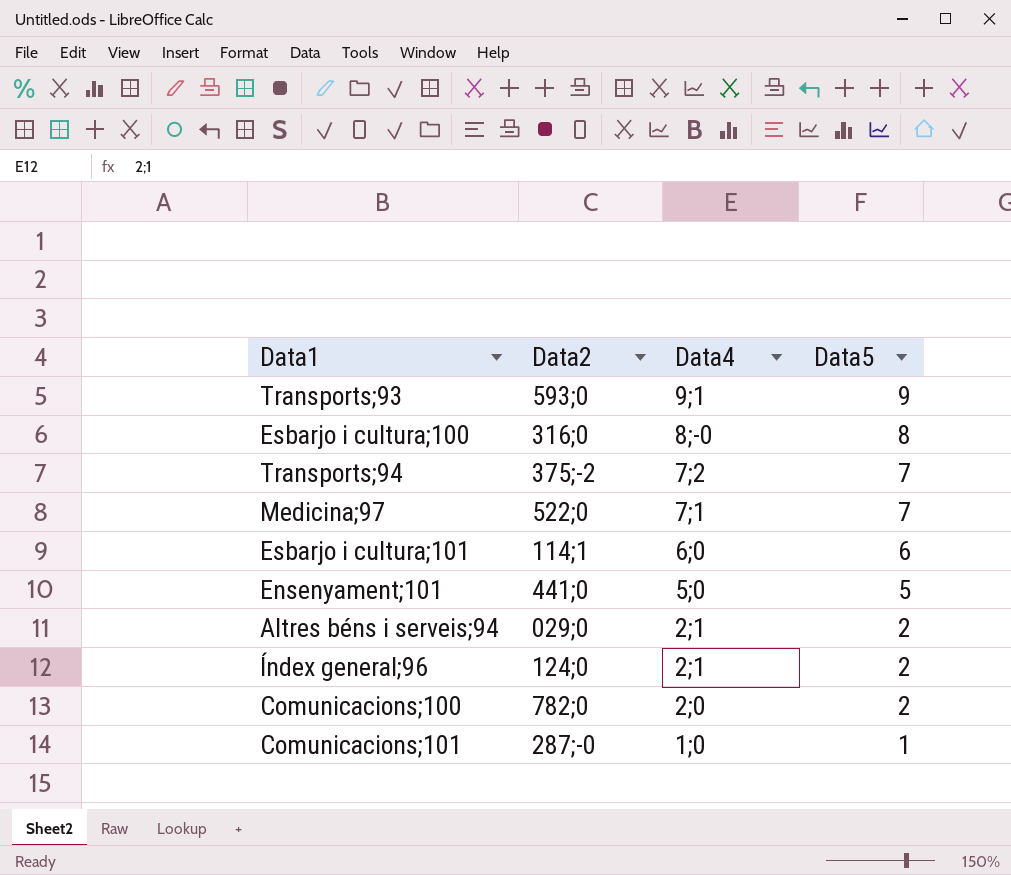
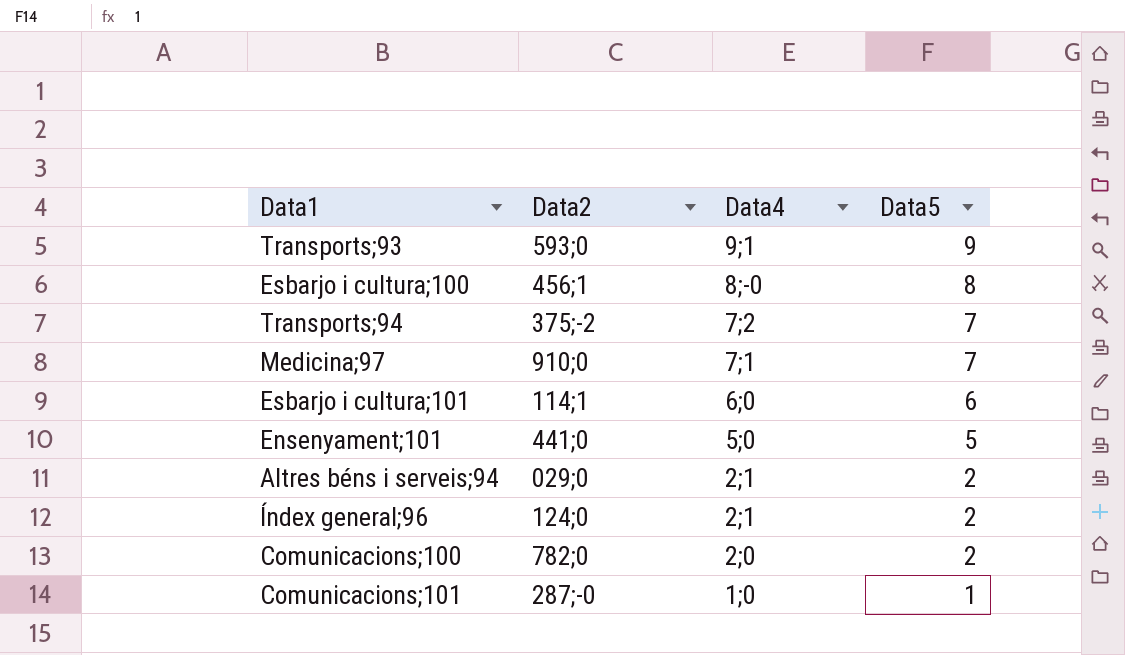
Esbarjo i cultura;100 | Data2: 316;0 -> 456;1
Medicina;97 | Data2: 522;0 -> 910;0

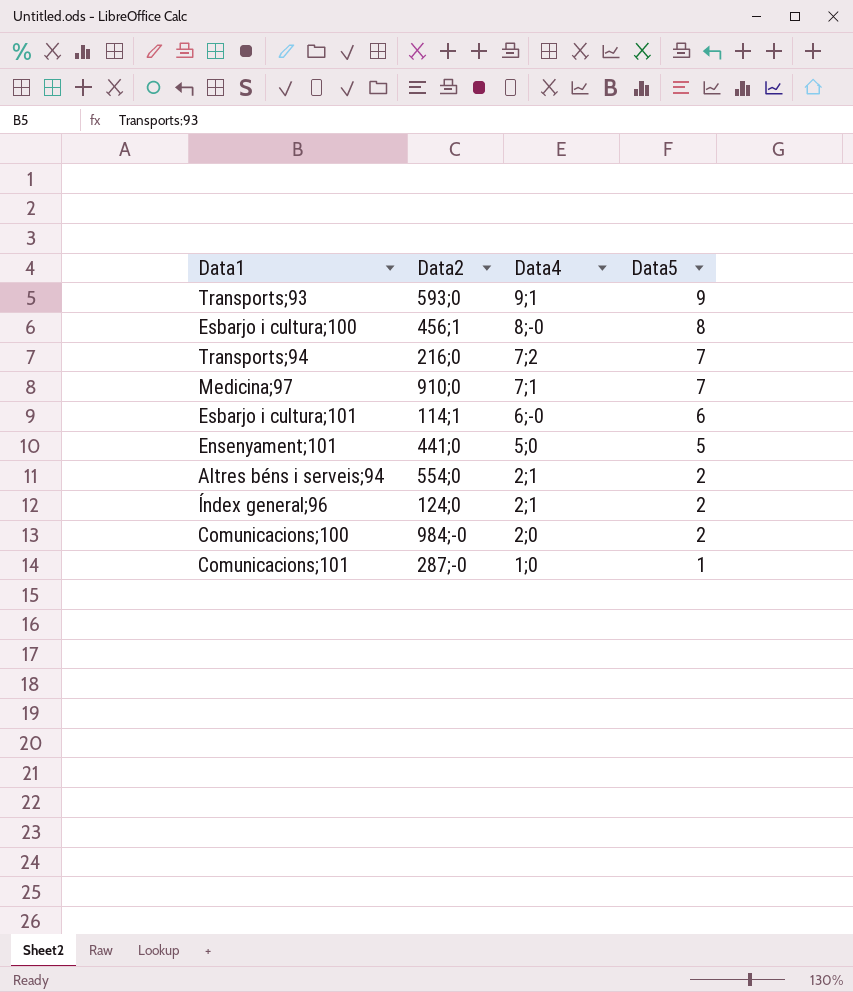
Transports;94 | Data2: 375;-2 -> 216;0
Esbarjo i cultura;101 | Data4: 6;0 -> 6;-0
Altres béns i serveis;94 | Data2: 029;0 -> 554;0
Comunicacions;100 | Data2: 782;0 -> 984;-0

